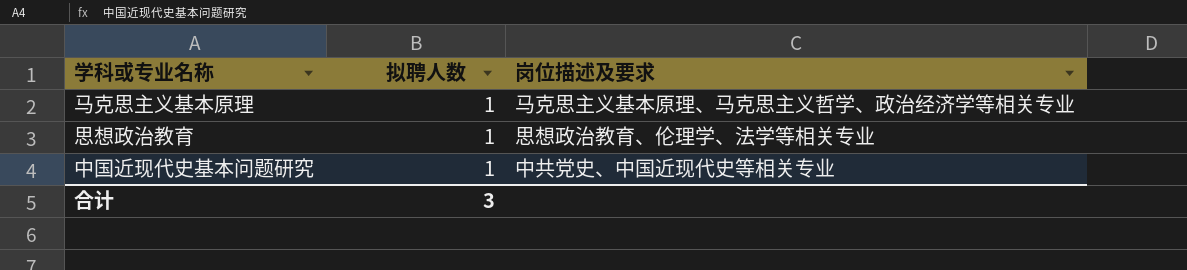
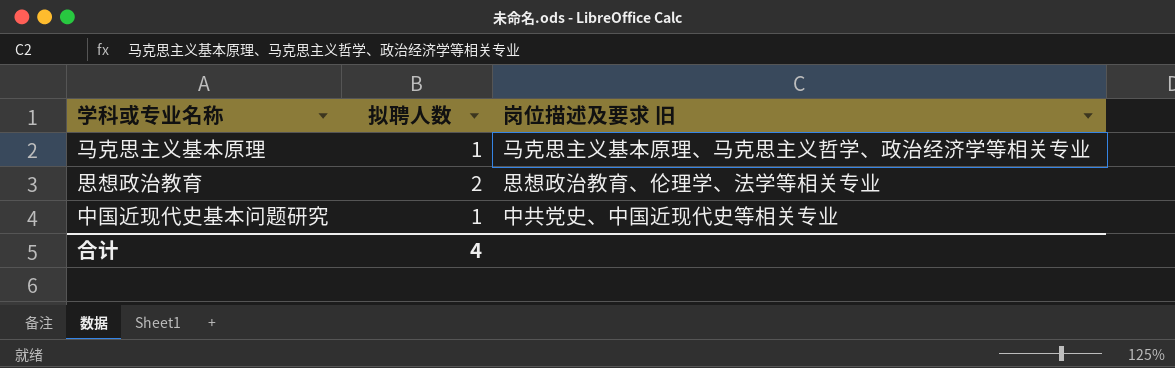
column name: 岗位描述及要求 -> 岗位描述及要求 旧
思想政治教育 | 拟聘人数: 1 -> 2
合计 | 拟聘人数: 3 -> 4

